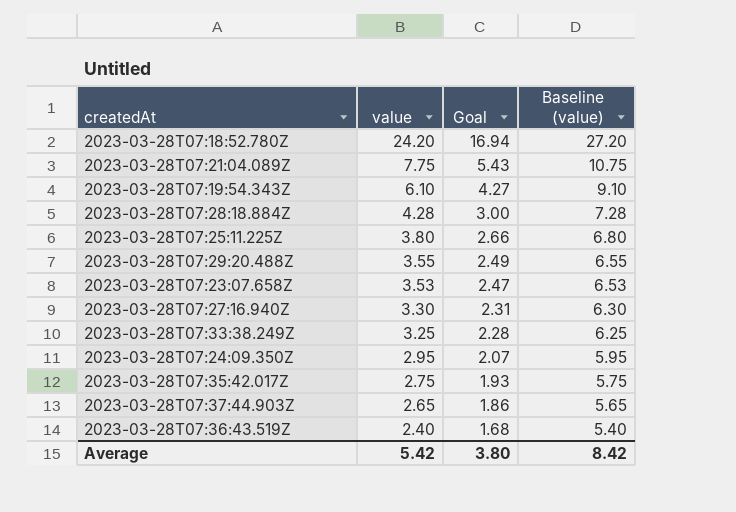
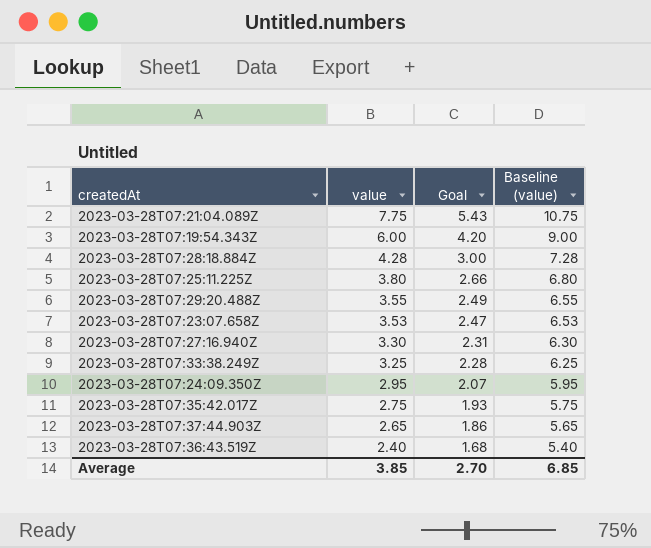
row 2023-03-28T07:18:52.780Z: 24.20 | 16.94 | 27.20 -> none
2023-03-28T07:19:54.343Z | value: 6.10 -> 6.00
2023-03-28T07:19:54.343Z | Goal: 4.27 -> 4.20
2023-03-28T07:19:54.343Z | Baseline (value): 9.10 -> 9.00
Average | value: 5.42 -> 3.85
Average | Goal: 3.80 -> 2.70
Average | Baseline (value): 8.42 -> 6.85

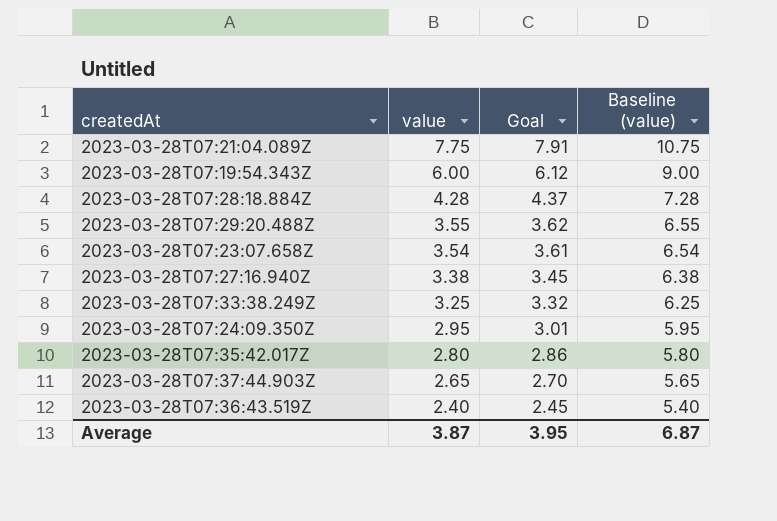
column Goal | formula: [value] * 0.7 -> [value] * 1.02
row 2023-03-28T07:25:11.225Z: 3.80 | 2.66 | 6.80 -> none
2023-03-28T07:23:07.658Z | value: 3.53 -> 3.54
2023-03-28T07:23:07.658Z | Baseline (value): 6.53 -> 6.54
2023-03-28T07:27:16.940Z | value: 3.30 -> 3.38
2023-03-28T07:27:16.940Z | Baseline (value): 6.30 -> 6.38
2023-03-28T07:35:42.017Z | value: 2.75 -> 2.80
2023-03-28T07:35:42.017Z | Baseline (value): 5.75 -> 5.80
Average | value: 3.85 -> 3.87
Average | Goal: 2.70 -> 3.95
Average | Baseline (value): 6.85 -> 6.87

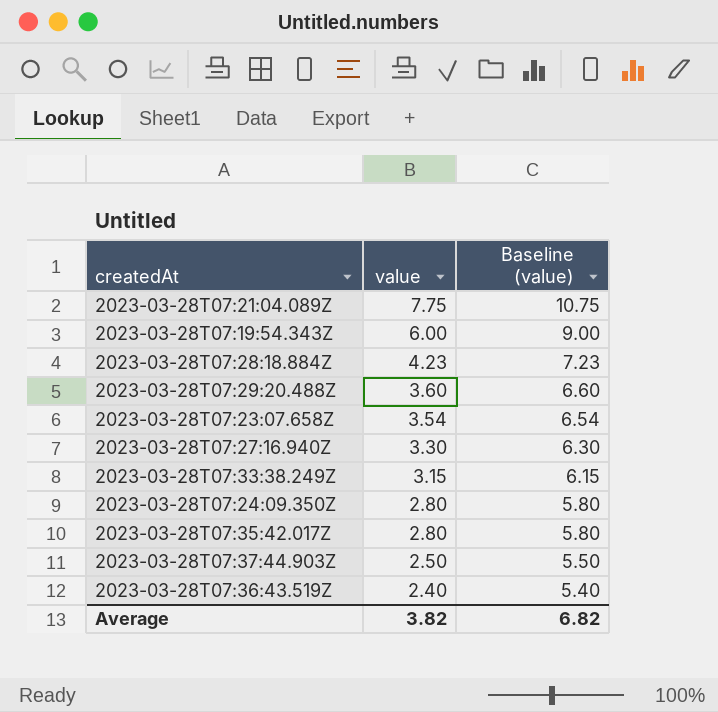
column Goal | formula: [value] * 1.02 -> none
2023-03-28T07:28:18.884Z | value: 4.28 -> 4.23
2023-03-28T07:28:18.884Z | Baseline (value): 7.28 -> 7.23
2023-03-28T07:29:20.488Z | value: 3.55 -> 3.60
2023-03-28T07:29:20.488Z | Baseline (value): 6.55 -> 6.60
2023-03-28T07:27:16.940Z | value: 3.38 -> 3.30
2023-03-28T07:27:16.940Z | Baseline (value): 6.38 -> 6.30
2023-03-28T07:33:38.249Z | value: 3.25 -> 3.15
2023-03-28T07:33:38.249Z | Baseline (value): 6.25 -> 6.15
2023-03-28T07:24:09.350Z | value: 2.95 -> 2.80
2023-03-28T07:24:09.350Z | Baseline (value): 5.95 -> 5.80
2023-03-28T07:37:44.903Z | value: 2.65 -> 2.50
2023-03-28T07:37:44.903Z | Baseline (value): 5.65 -> 5.50
Average | value: 3.87 -> 3.82
Average | Baseline (value): 6.87 -> 6.82

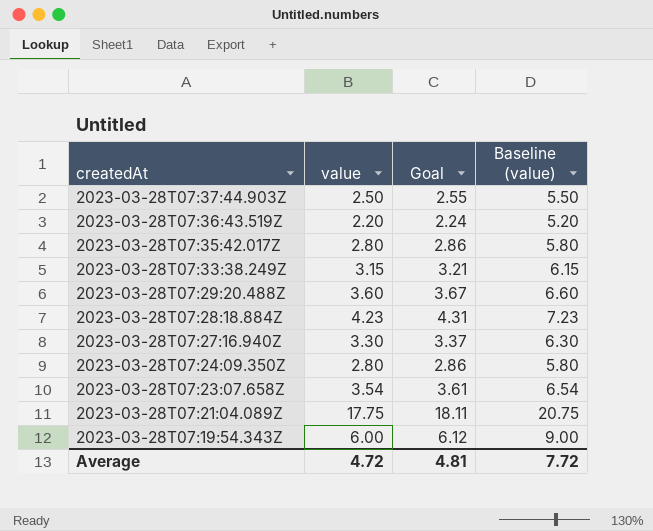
row order: value descending -> createdAt descending
column Goal | formula: none -> [value] * 1.02
2023-03-28T07:36:43.519Z | value: 2.40 -> 2.20
2023-03-28T07:36:43.519Z | Baseline (value): 5.40 -> 5.20
2023-03-28T07:21:04.089Z | value: 7.75 -> 17.75
2023-03-28T07:21:04.089Z | Baseline (value): 10.75 -> 20.75
Average | value: 3.82 -> 4.72
Average | Baseline (value): 6.82 -> 7.72

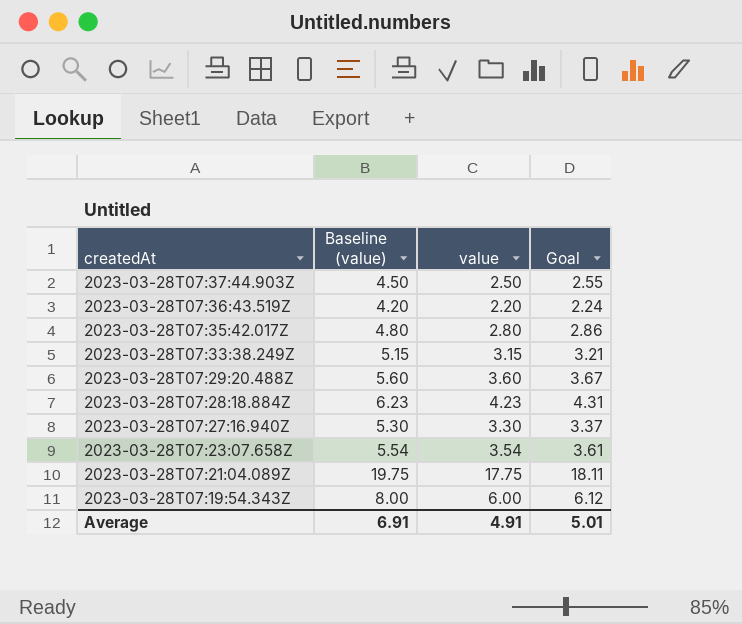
column Baseline (value) | formula: [value] + 3 -> [value] + 2
column Baseline (value) | position: 4 -> 2
row 2023-03-28T07:24:09.350Z: 2.80 | 2.86 | 5.80 -> none
Average | Baseline (value): 7.72 -> 6.91
Average | value: 4.72 -> 4.91
Average | Goal: 4.81 -> 5.01

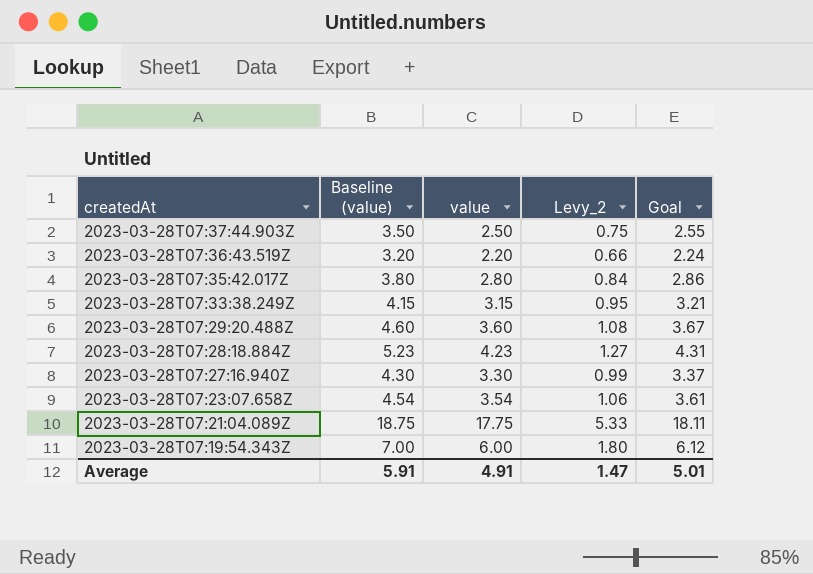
column Baseline (value) | formula: [value] + 2 -> [value] + 1
column Levy_2 | formula: none -> [value] * 0.3
Average | Baseline (value): 6.91 -> 5.91

